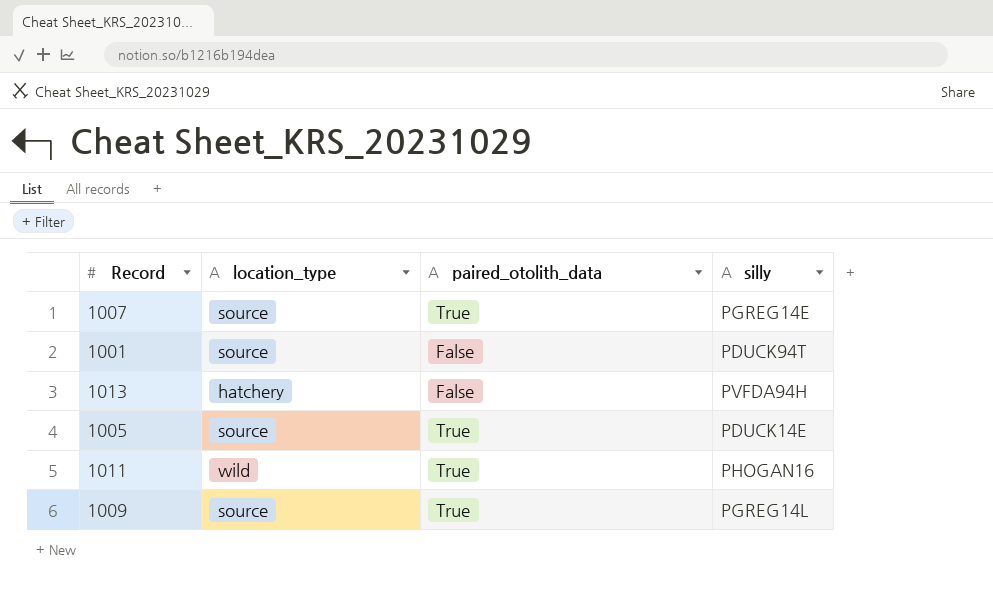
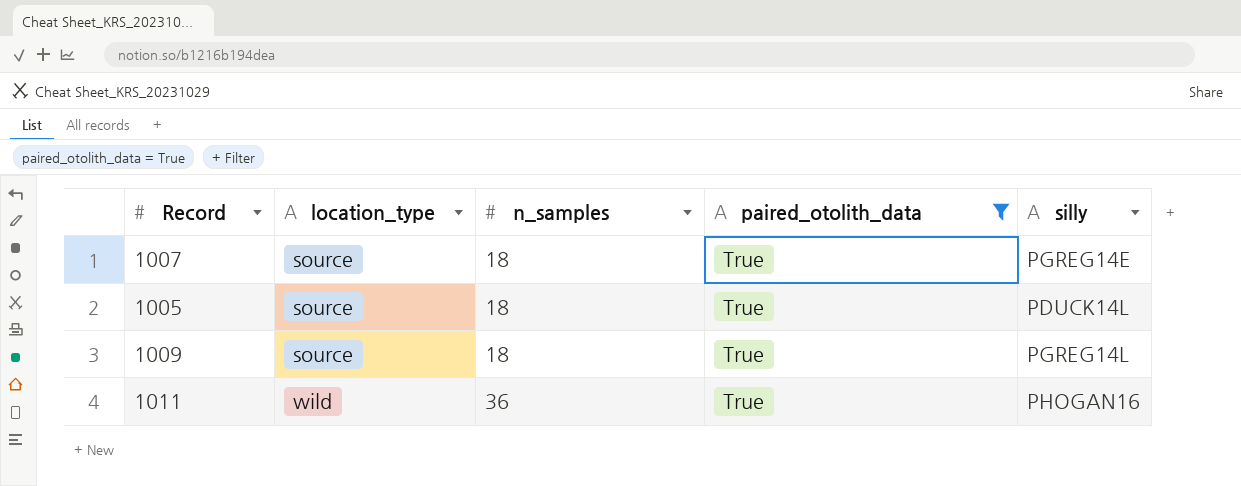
filter: none -> paired_otolith_data = True
row order: none -> location_type ascending
column n_samples | position: none -> 3
1005 | silly: PDUCK14E -> PDUCK14L

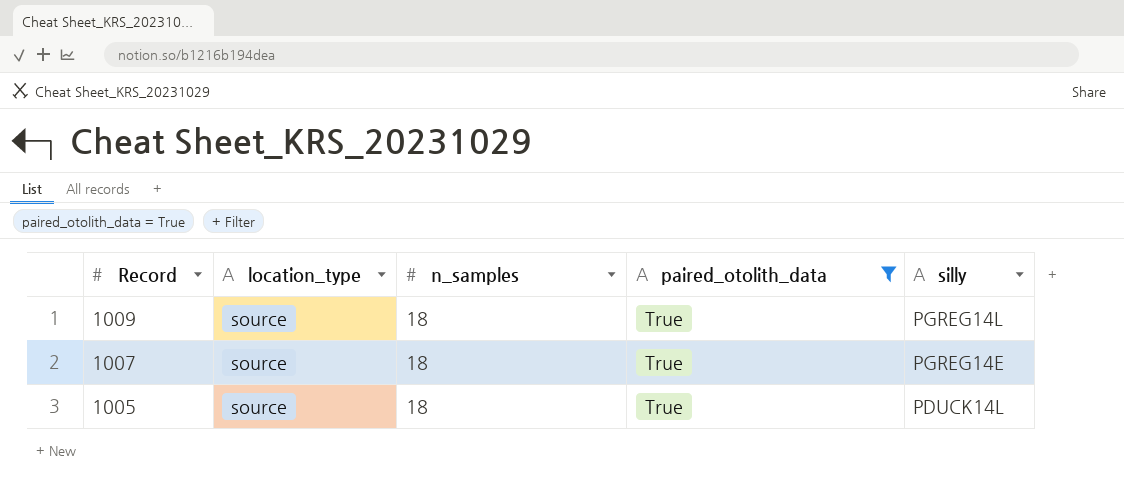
row order: location_type ascending -> Record descending
row 1011: wild | 36 | True | PHOGAN16 -> none

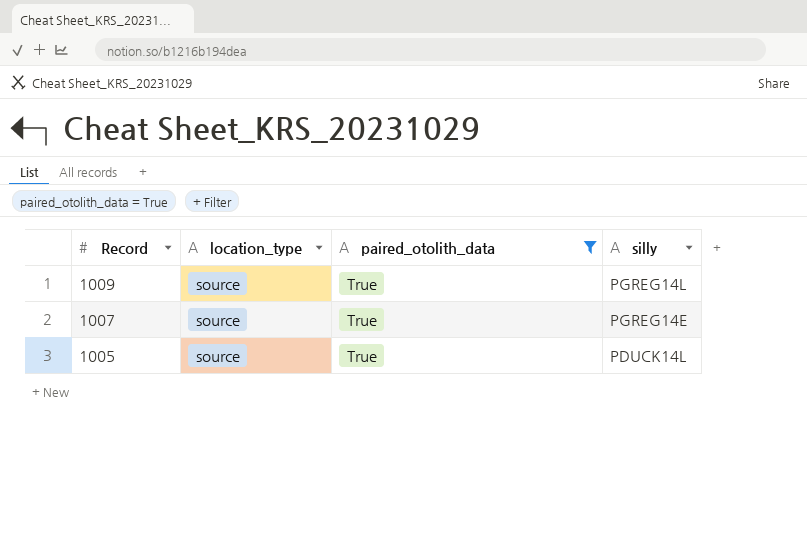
column n_samples | position: 3 -> none

